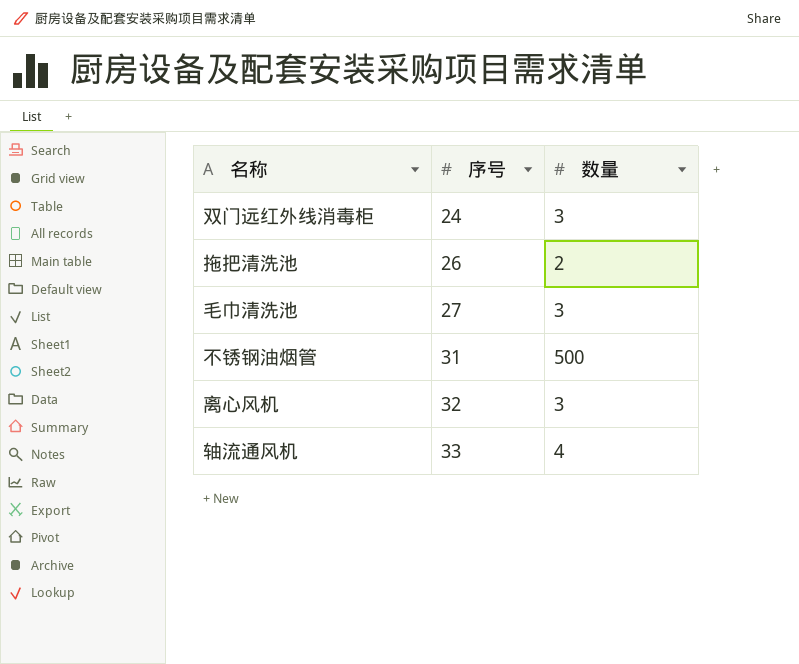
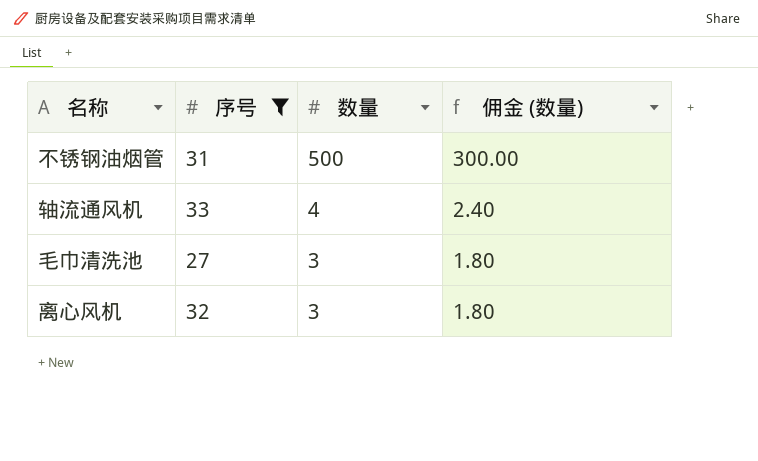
filter: none -> 序号 >= 27
row order: 序号 ascending -> 数量 descending
column 佣金 (数量) | formula: none -> [数量] * 0.6

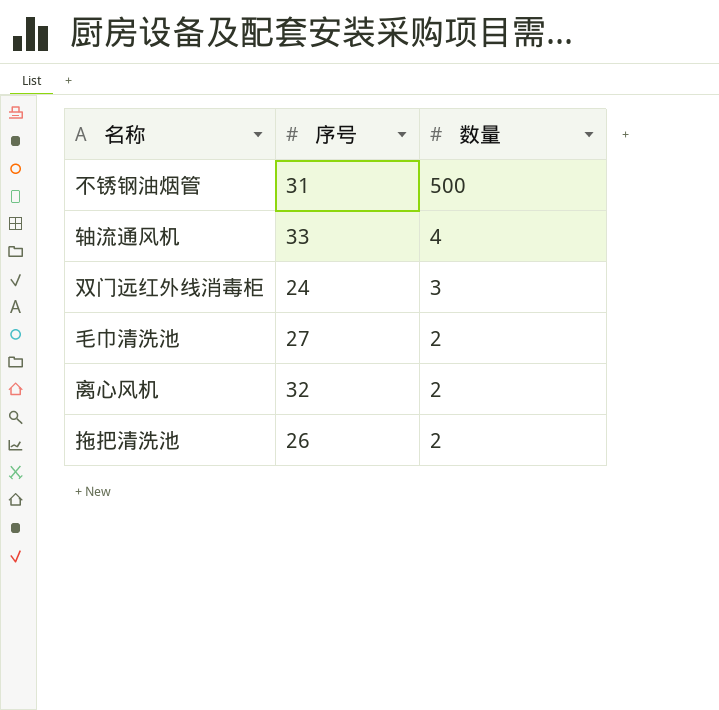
filter: 序号 >= 27 -> none
column 佣金 (数量) | formula: [数量] * 0.6 -> none
毛巾清洗池 | 数量: 3 -> 2
离心风机 | 数量: 3 -> 2

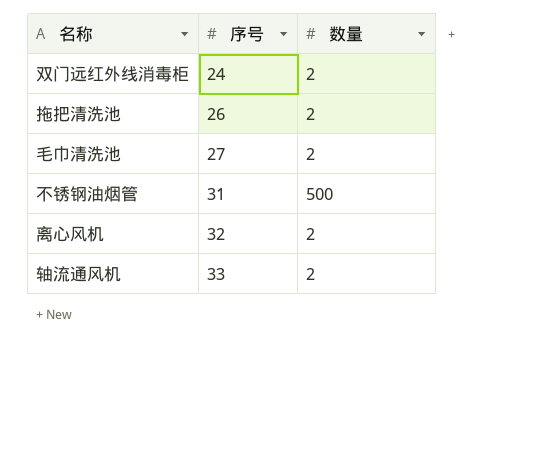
row order: 数量 descending -> 序号 ascending
双门远红外线消毒柜 | 数量: 3 -> 2
轴流通风机 | 数量: 4 -> 2

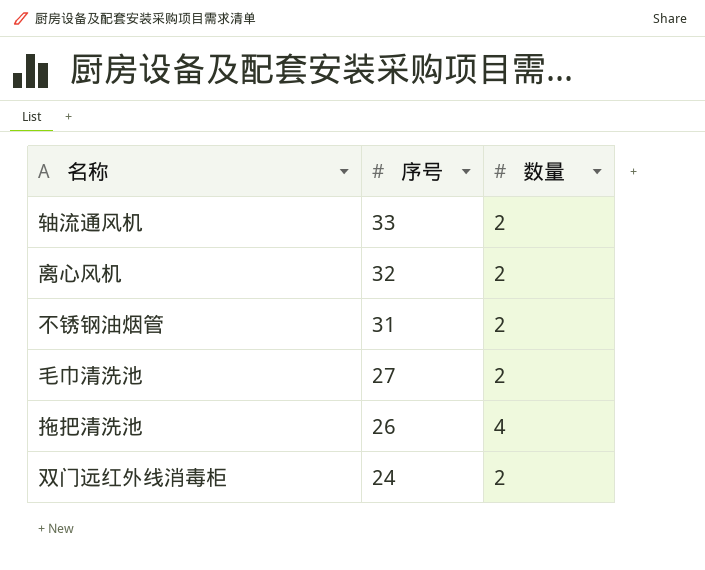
row order: 序号 ascending -> 序号 descending
不锈钢油烟管 | 数量: 500 -> 2
拖把清洗池 | 数量: 2 -> 4

